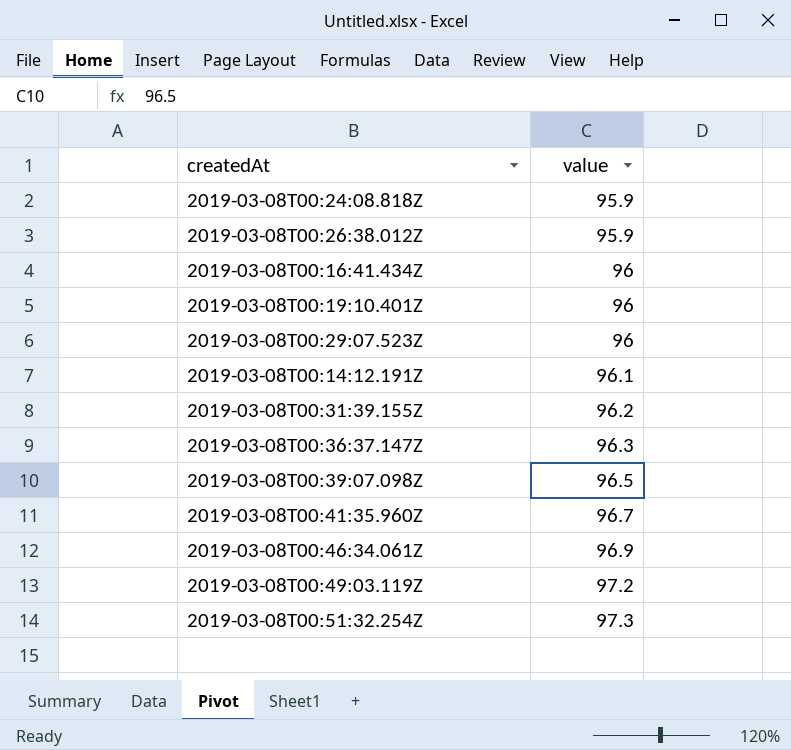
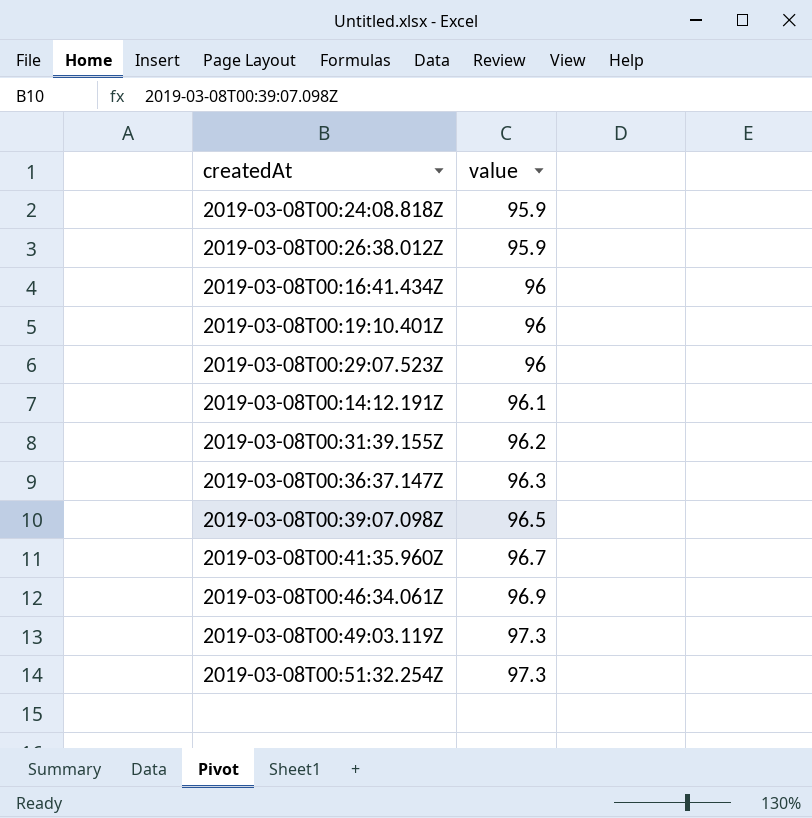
2019-03-08T00:49:03.119Z | value: 97.2 -> 97.3

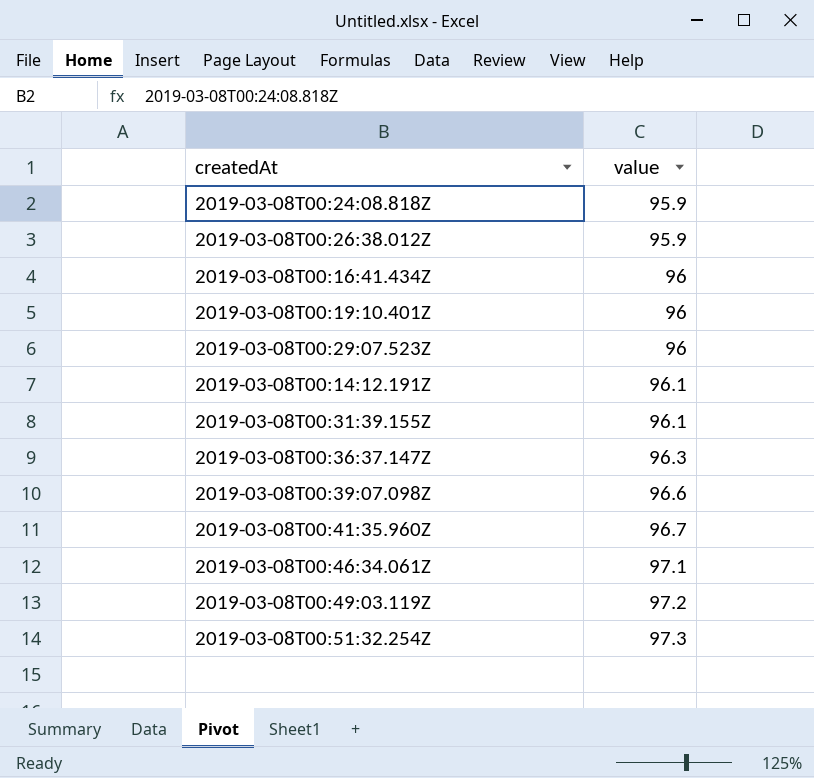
2019-03-08T00:31:39.155Z | value: 96.2 -> 96.1
2019-03-08T00:39:07.098Z | value: 96.5 -> 96.6
2019-03-08T00:46:34.061Z | value: 96.9 -> 97.1
2019-03-08T00:49:03.119Z | value: 97.3 -> 97.2

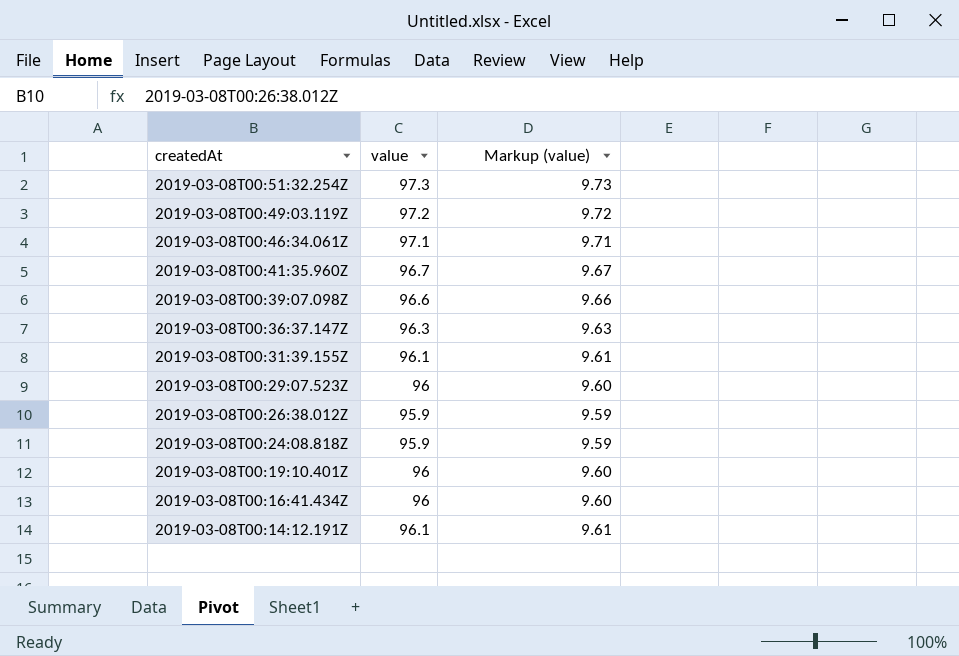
row order: value ascending -> createdAt descending
column Markup (value) | formula: none -> [value] * 0.1

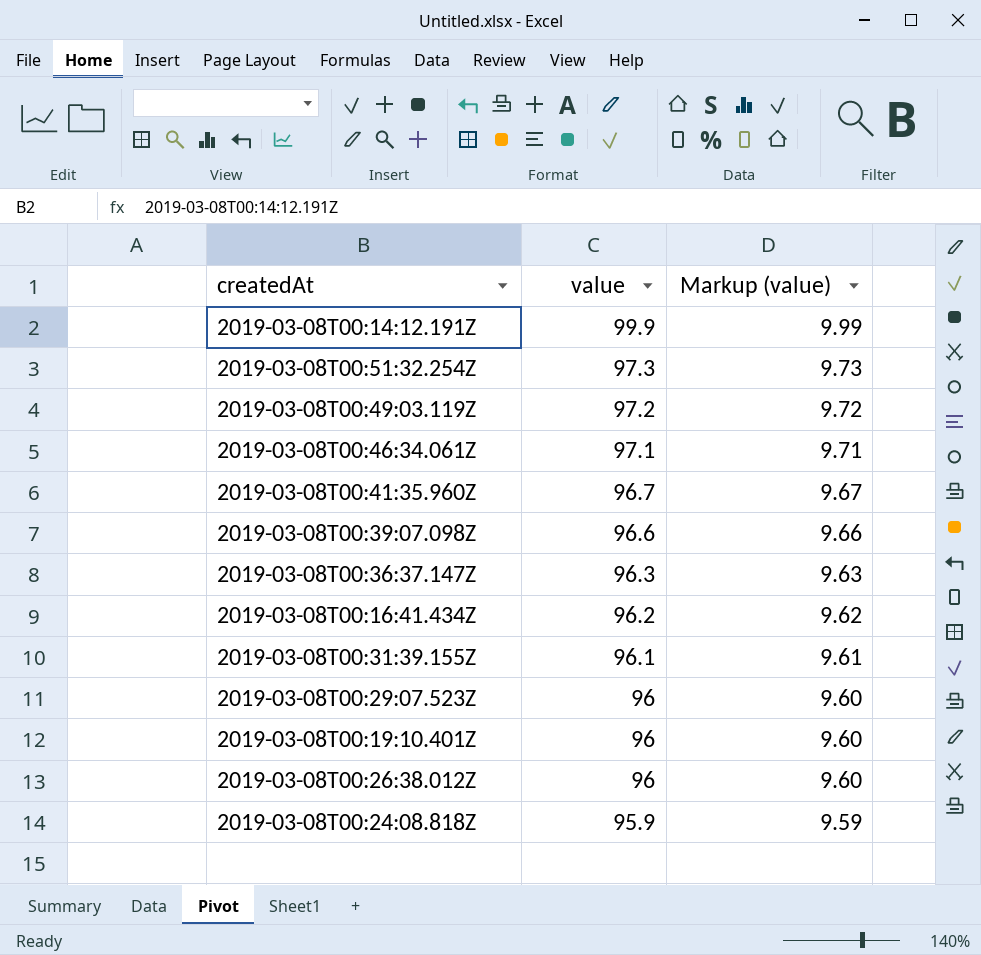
row order: createdAt descending -> value descending
2019-03-08T00:14:12.191Z | value: 96.1 -> 99.9
2019-03-08T00:14:12.191Z | Markup (value): 9.61 -> 9.99
2019-03-08T00:16:41.434Z | value: 96 -> 96.2
2019-03-08T00:16:41.434Z | Markup (value): 9.60 -> 9.62
2019-03-08T00:26:38.012Z | value: 95.9 -> 96
2019-03-08T00:26:38.012Z | Markup (value): 9.59 -> 9.60

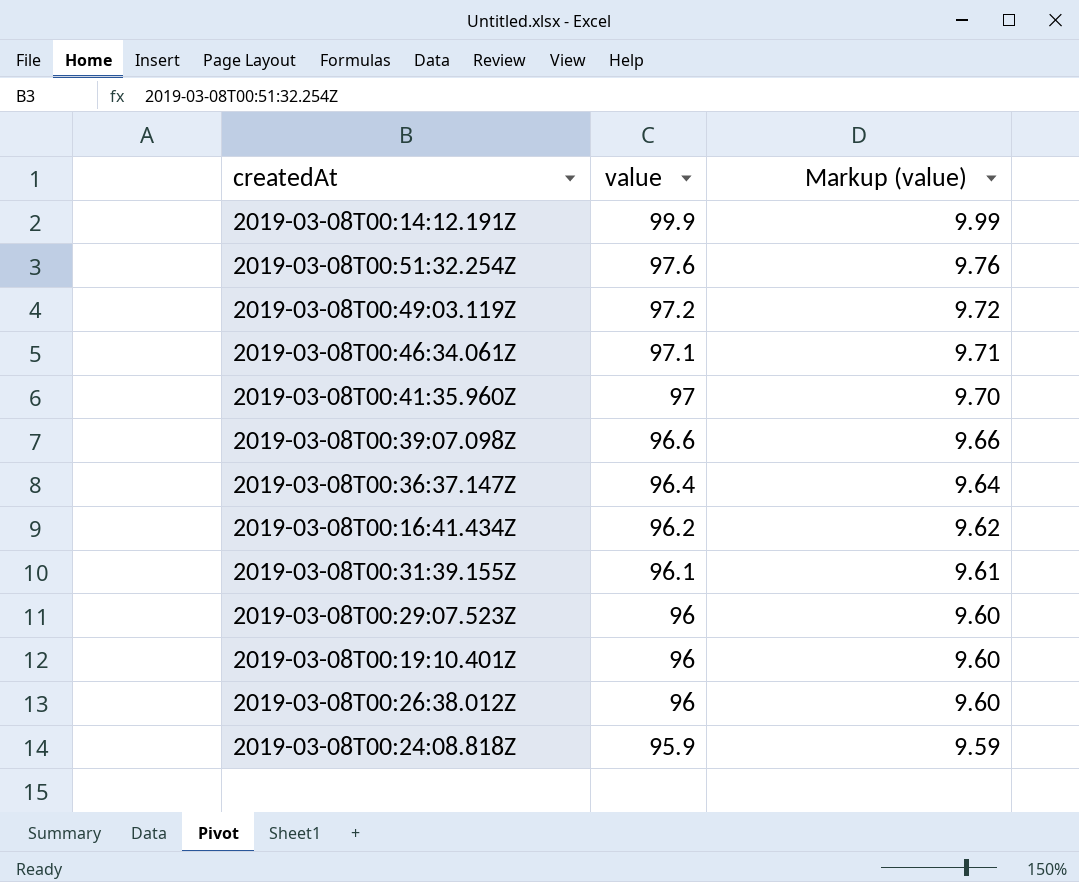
2019-03-08T00:51:32.254Z | value: 97.3 -> 97.6
2019-03-08T00:51:32.254Z | Markup (value): 9.73 -> 9.76
2019-03-08T00:41:35.960Z | value: 96.7 -> 97
2019-03-08T00:41:35.960Z | Markup (value): 9.67 -> 9.70
2019-03-08T00:36:37.147Z | value: 96.3 -> 96.4
2019-03-08T00:36:37.147Z | Markup (value): 9.63 -> 9.64

